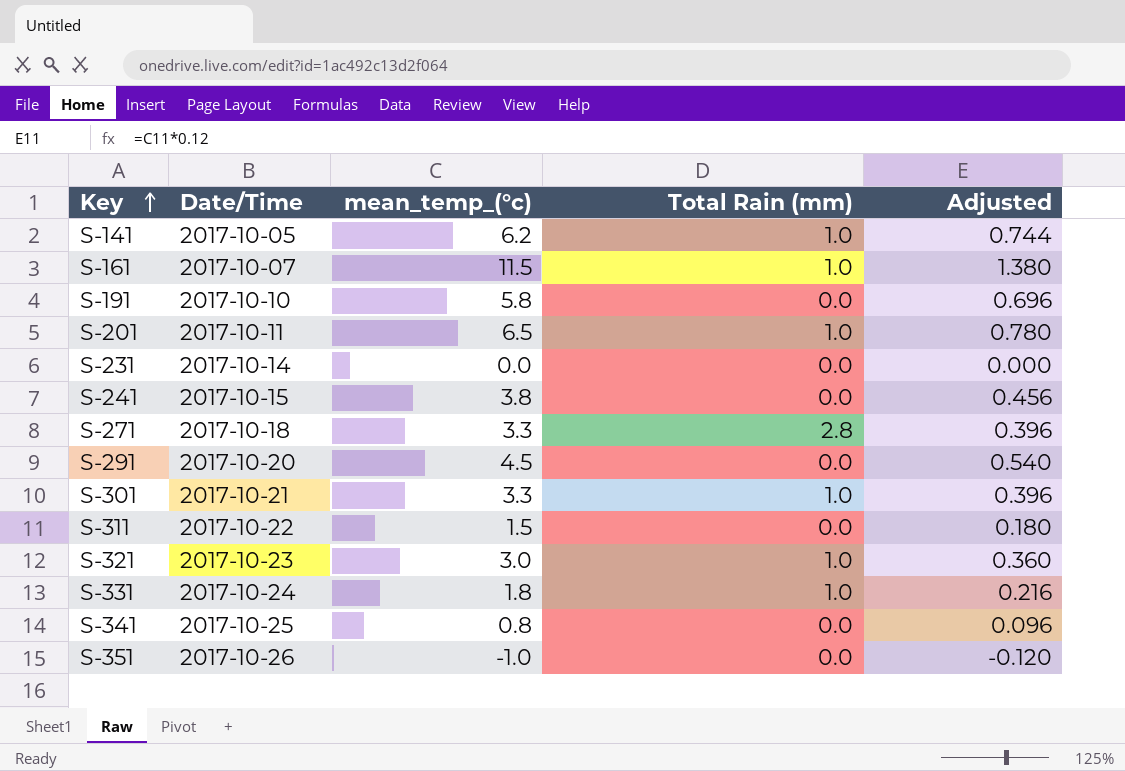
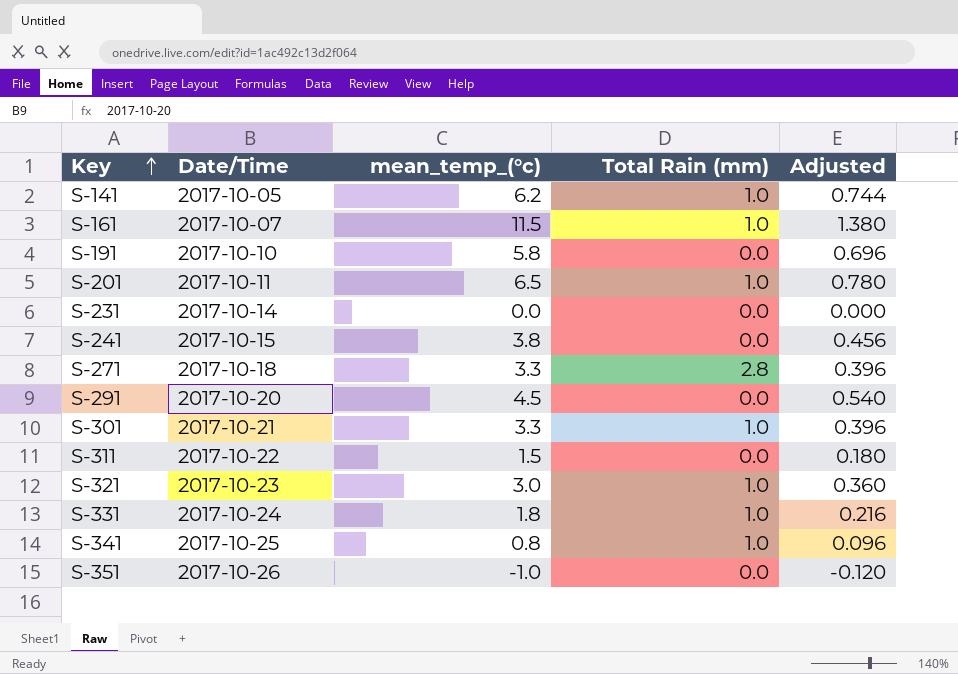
S-341 | Total Rain (mm): 0.0 -> 1.0

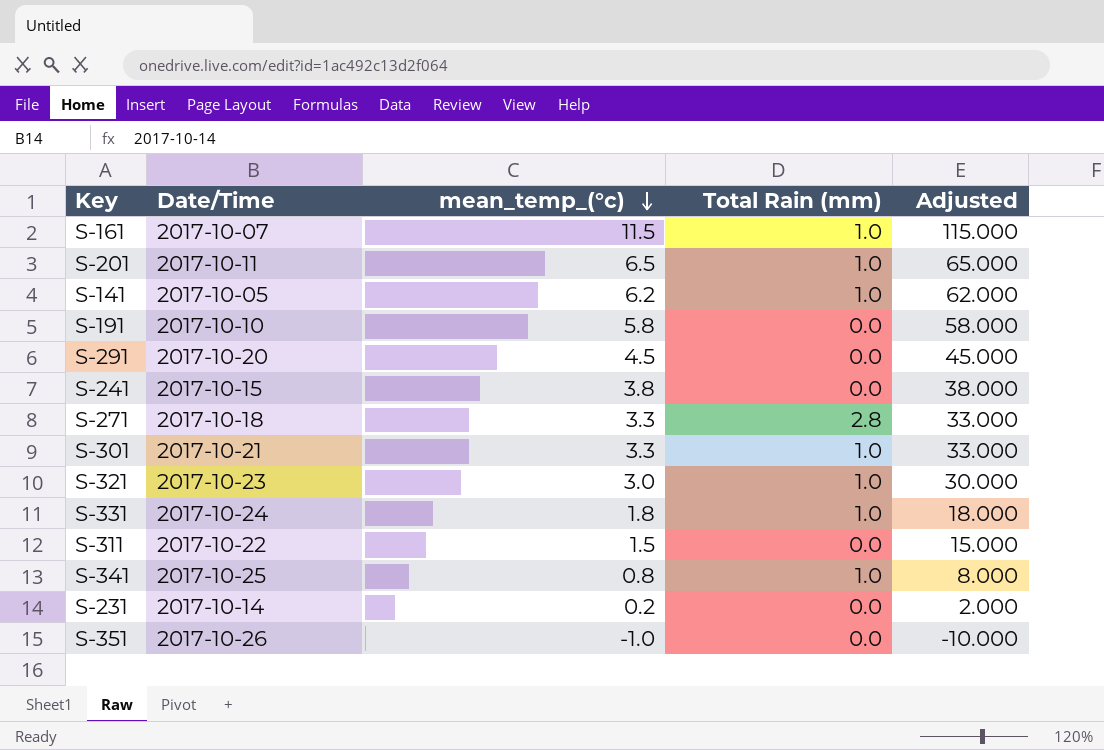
row order: Key ascending -> mean_temp_(°c) descending
column Adjusted | formula: [mean_temp_(°c)] * 0.12 -> [mean_temp_(°c)] * 10
S-231 | mean_temp_(°c): 0.0 -> 0.2

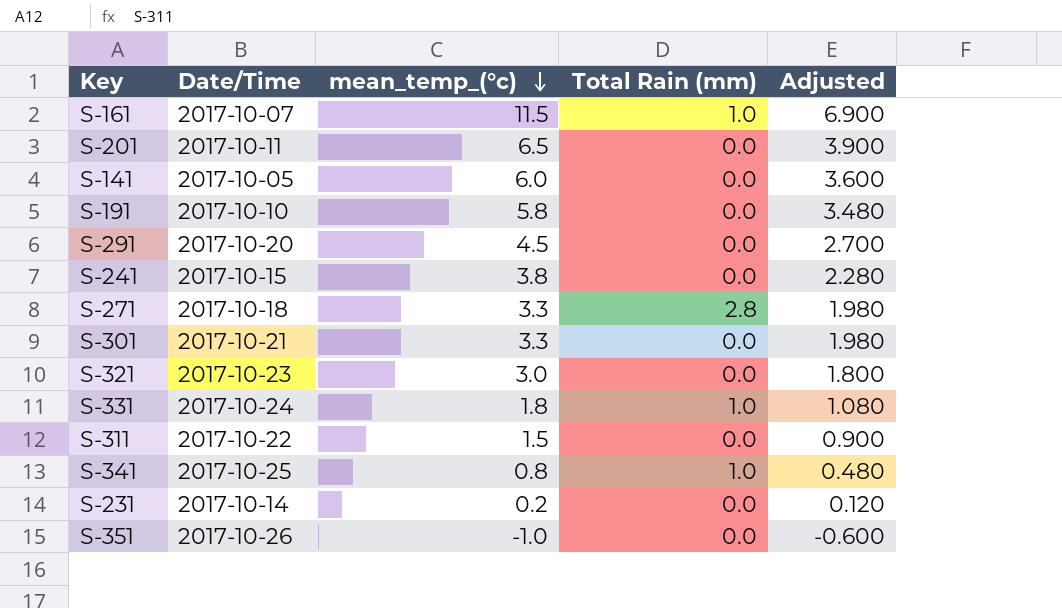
column Adjusted | formula: [mean_temp_(°c)] * 10 -> [mean_temp_(°c)] * 0.6
S-201 | Total Rain (mm): 1.0 -> 0.0
S-141 | mean_temp_(°c): 6.2 -> 6.0
S-141 | Total Rain (mm): 1.0 -> 0.0
S-301 | Total Rain (mm): 1.0 -> 0.0
S-321 | Total Rain (mm): 1.0 -> 0.0

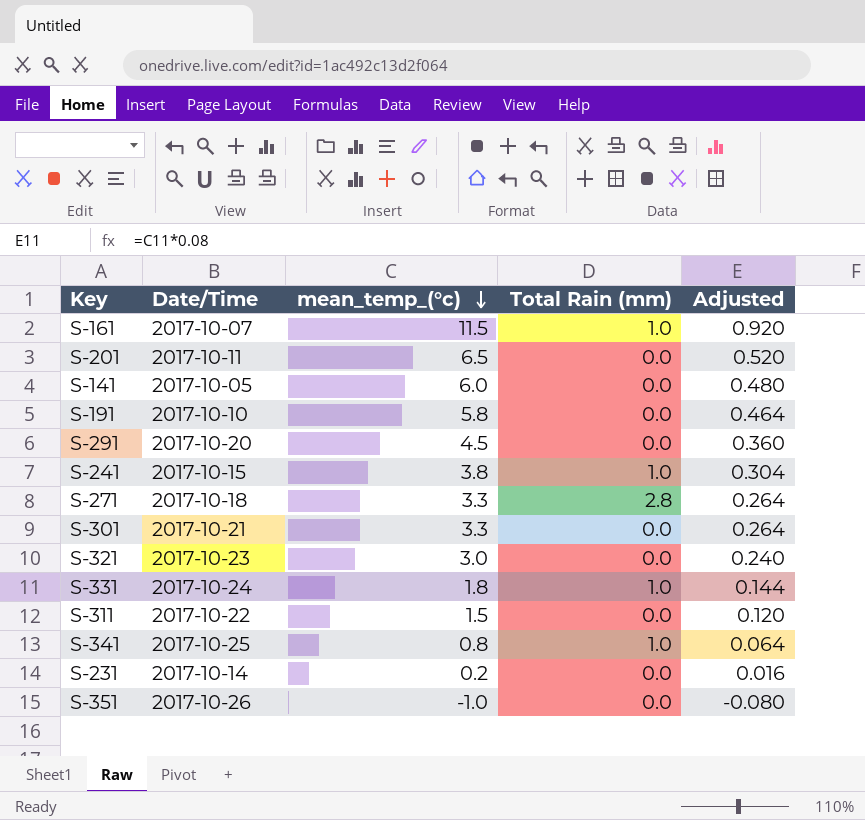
column Adjusted | formula: [mean_temp_(°c)] * 0.6 -> [mean_temp_(°c)] * 0.08
S-241 | Total Rain (mm): 0.0 -> 1.0

